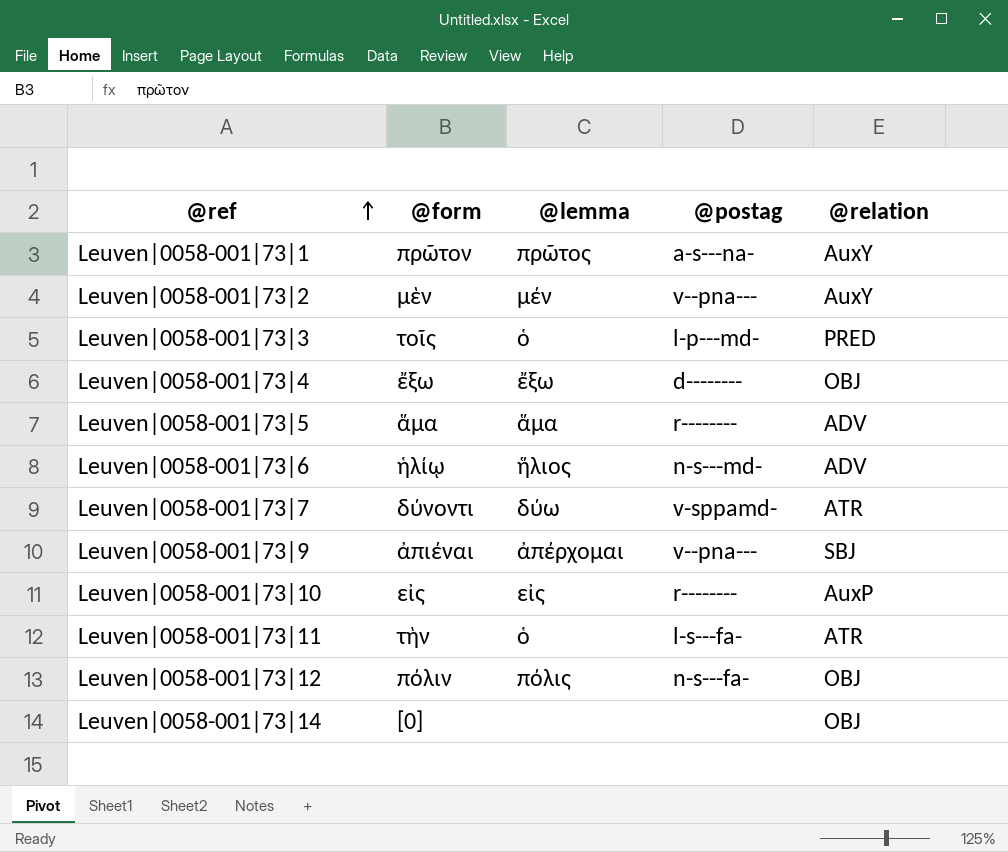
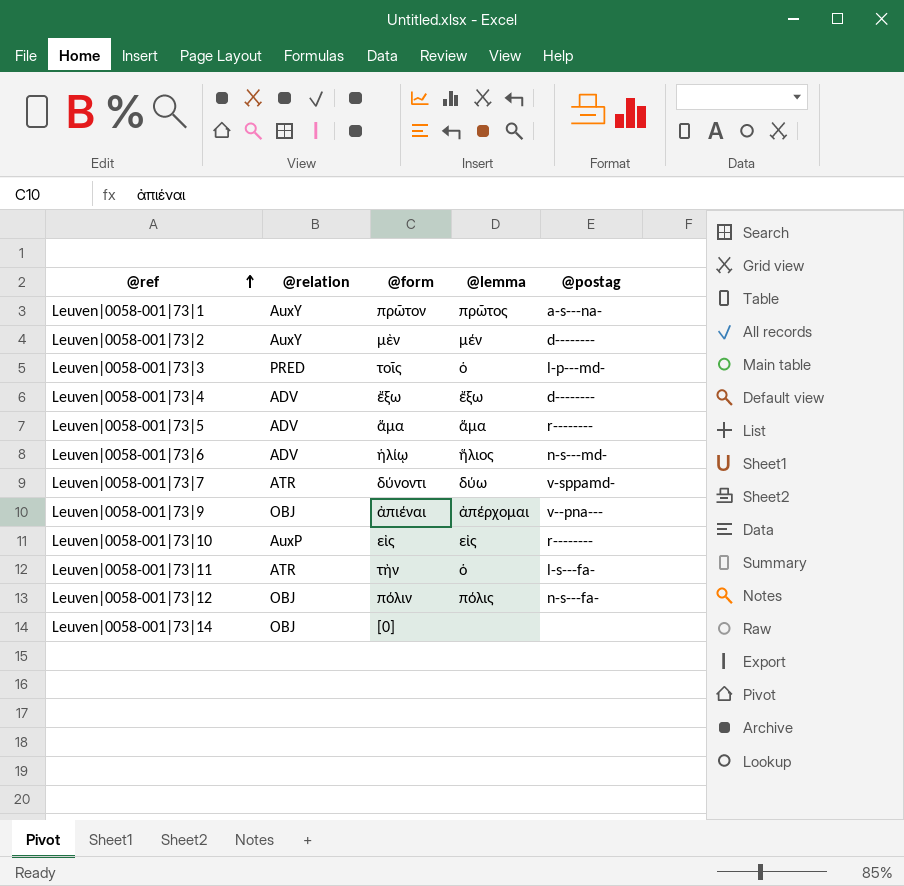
column @relation | position: 5 -> 2
Leuven|0058-001|73|2 | @postag: v--pna--- -> d--------
Leuven|0058-001|73|4 | @relation: OBJ -> ADV
Leuven|0058-001|73|9 | @relation: SBJ -> OBJ

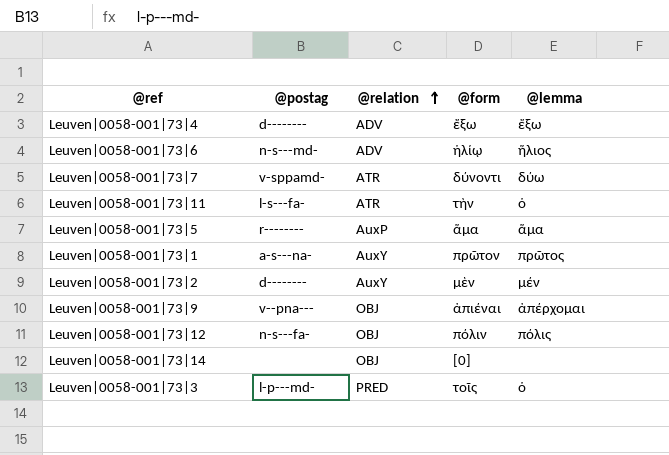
row order: @ref ascending -> @relation ascending
column @postag | position: 5 -> 2
row Leuven|0058-001|73|10: AuxP | εἰς | εἰς | r-------- -> none
Leuven|0058-001|73|5 | @relation: ADV -> AuxP

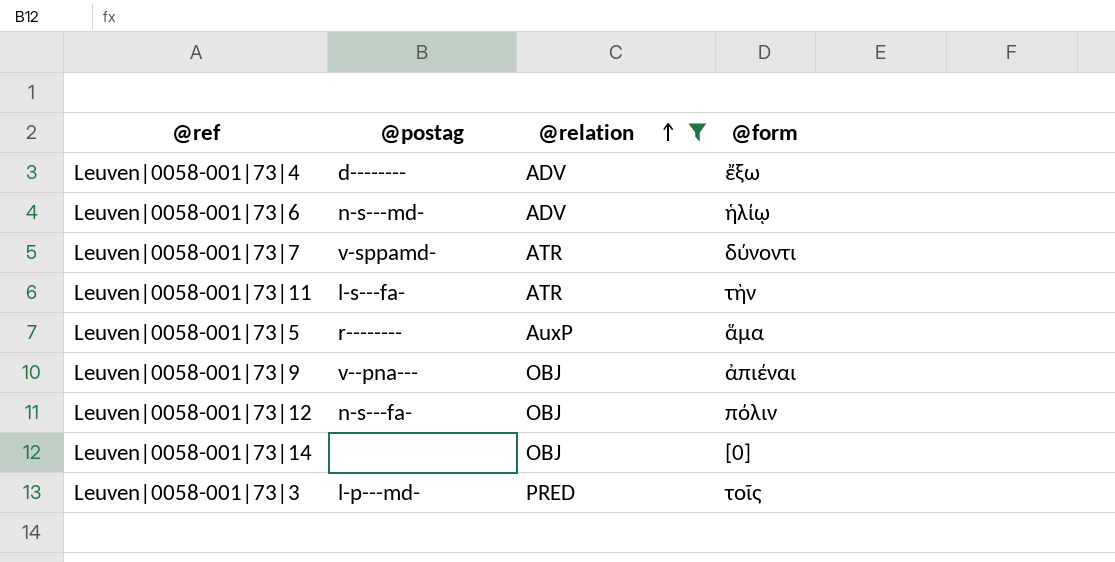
filter: none -> @relation != AuxY
column @lemma | position: 5 -> none

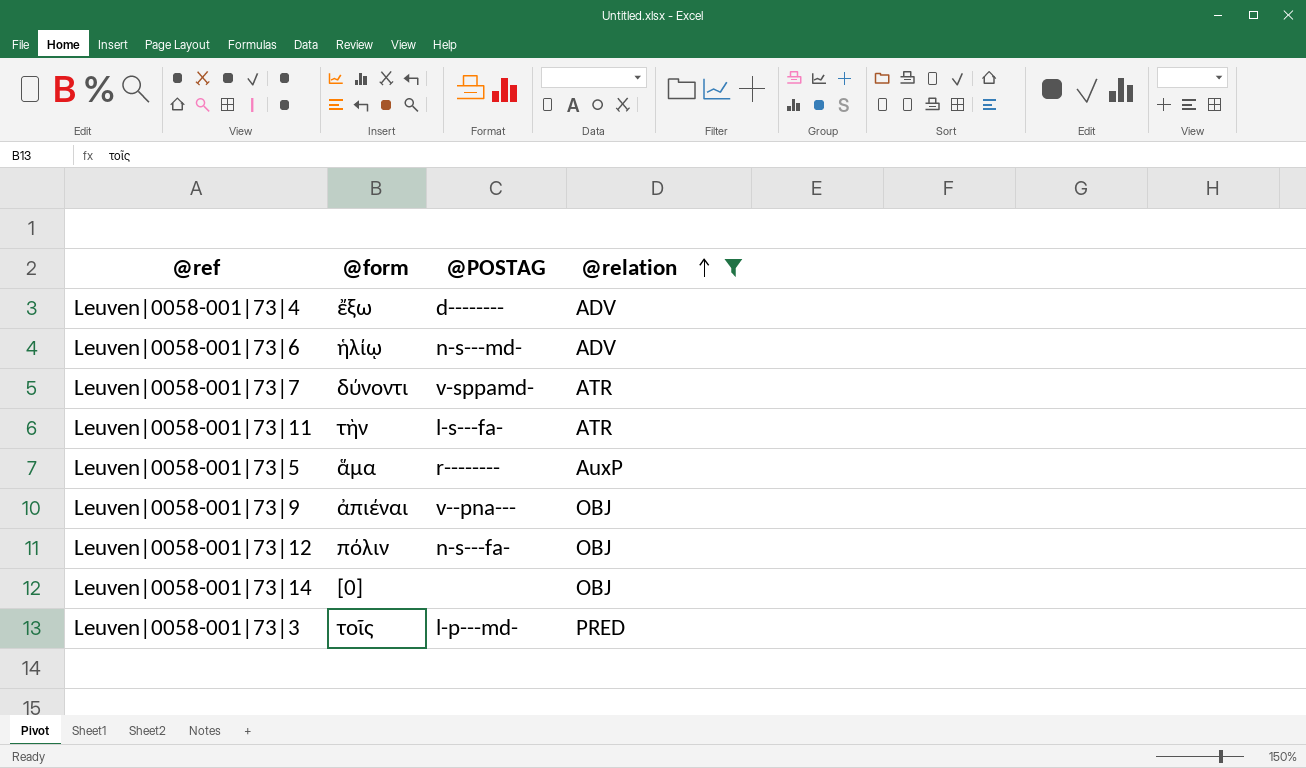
column @form | position: 4 -> 2
column name: @postag -> @POSTAG

